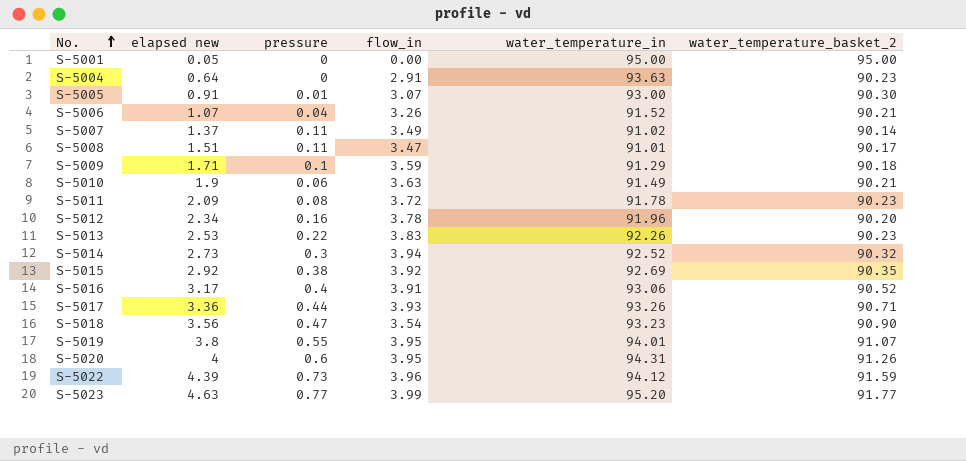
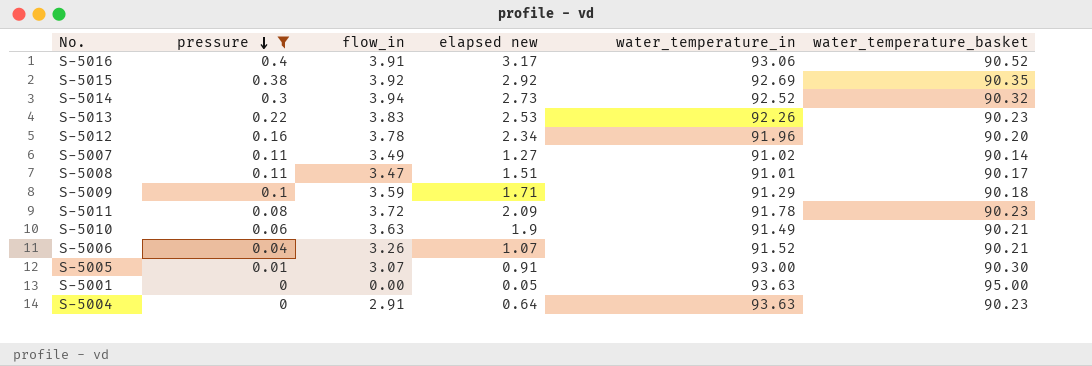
filter: none -> pressure <= 0.4
row order: No. ascending -> pressure descending
column elapsed new | position: 2 -> 4
column name: water_temperature_basket_2 -> water_temperature_basket
S-5007 | elapsed new: 1.37 -> 1.27
S-5001 | water_temperature_in: 95.00 -> 93.63

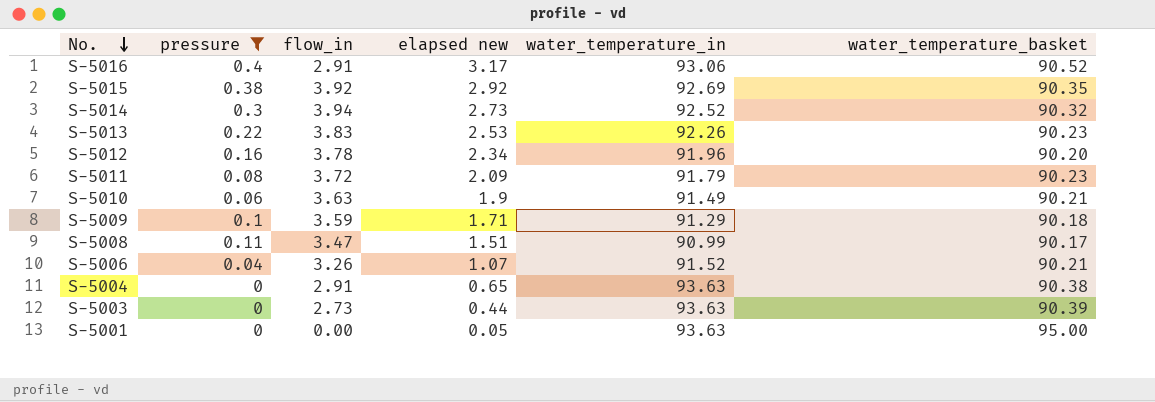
row order: pressure descending -> No. descending
row S-5007: 0.11 | 3.49 | 1.27 | 91.02 | 90.14 -> none
row S-5005: 0.01 | 3.07 | 0.91 | 93.00 | 90.30 -> none
S-5016 | flow_in: 3.91 -> 2.91
S-5011 | water_temperature_in: 91.78 -> 91.79
S-5008 | water_temperature_in: 91.01 -> 90.99
S-5004 | elapsed new: 0.64 -> 0.65
S-5004 | water_temperature_basket: 90.23 -> 90.38
row S-5003: none -> 0 | 2.73 | 0.44 | 93.63 | 90.39

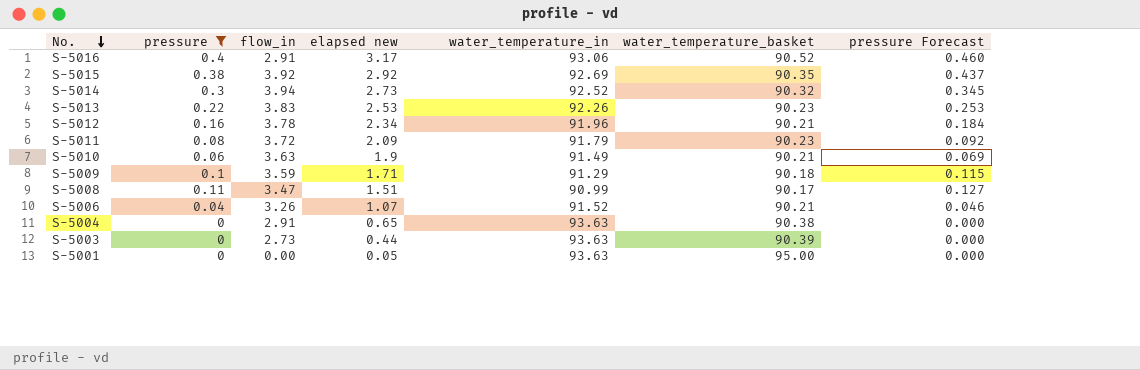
column pressure Forecast | formula: none -> [pressure] * 1.15
S-5012 | water_temperature_basket: 90.20 -> 90.21

